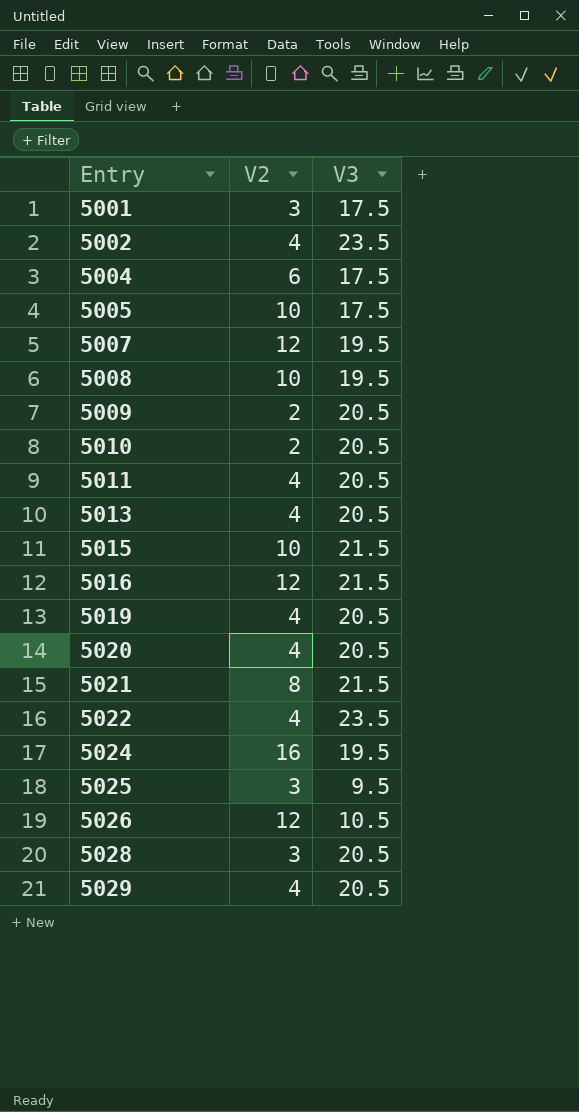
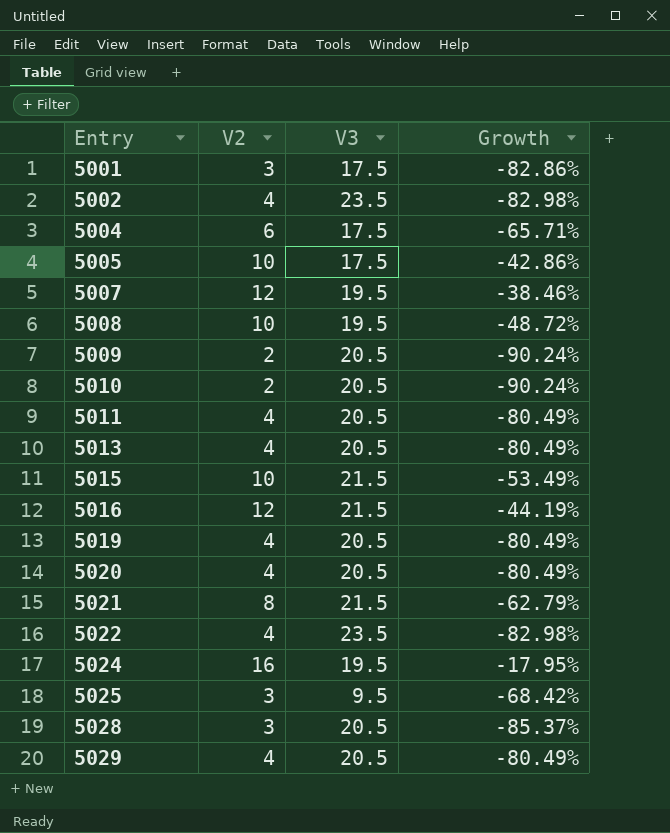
column Growth | formula: none -> ([V2] - [V3]) / [V3]
row 5026: 12 | 10.5 -> none

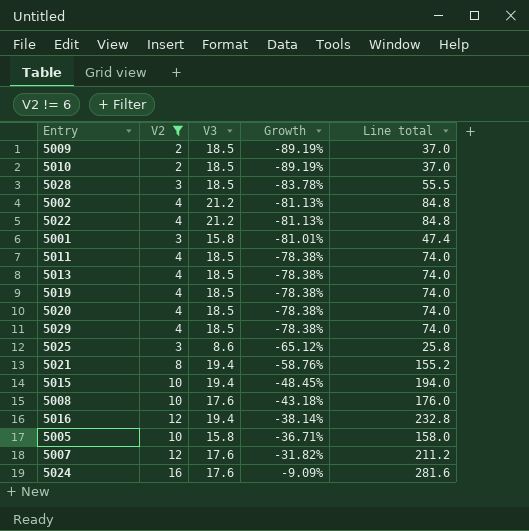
filter: none -> V2 != 6
row order: Entry ascending -> Growth ascending
column Line total | formula: none -> [V2] * [V3]
5009 | V3: 20.5 -> 18.5
5009 | Growth: -90.24% -> -89.19%
5010 | V3: 20.5 -> 18.5
5010 | Growth: -90.24% -> -89.19%
5028 | V3: 20.5 -> 18.5
5028 | Growth: -85.37% -> -83.78%
5002 | V3: 23.5 -> 21.2
5002 | Growth: -82.98% -> -81.13%
5022 | V3: 23.5 -> 21.2
5022 | Growth: -82.98% -> -81.13%
5001 | V3: 17.5 -> 15.8
5001 | Growth: -82.86% -> -81.01%
5011 | V3: 20.5 -> 18.5
5011 | Growth: -80.49% -> -78.38%
5013 | V3: 20.5 -> 18.5
5013 | Growth: -80.49% -> -78.38%
5019 | V3: 20.5 -> 18.5
5019 | Growth: -80.49% -> -78.38%
5020 | V3: 20.5 -> 18.5
5020 | Growth: -80.49% -> -78.38%
5029 | V3: 20.5 -> 18.5
5029 | Growth: -80.49% -> -78.38%
5025 | V3: 9.5 -> 8.6
5025 | Growth: -68.42% -> -65.12%
5021 | V3: 21.5 -> 19.4
5021 | Growth: -62.79% -> -58.76%
5015 | V3: 21.5 -> 19.4
5015 | Growth: -53.49% -> -48.45%
5008 | V3: 19.5 -> 17.6
5008 | Growth: -48.72% -> -43.18%
5016 | V3: 21.5 -> 19.4
5016 | Growth: -44.19% -> -38.14%
5005 | V3: 17.5 -> 15.8
5005 | Growth: -42.86% -> -36.71%
5007 | V3: 19.5 -> 17.6
5007 | Growth: -38.46% -> -31.82%
5024 | V3: 19.5 -> 17.6
5024 | Growth: -17.95% -> -9.09%

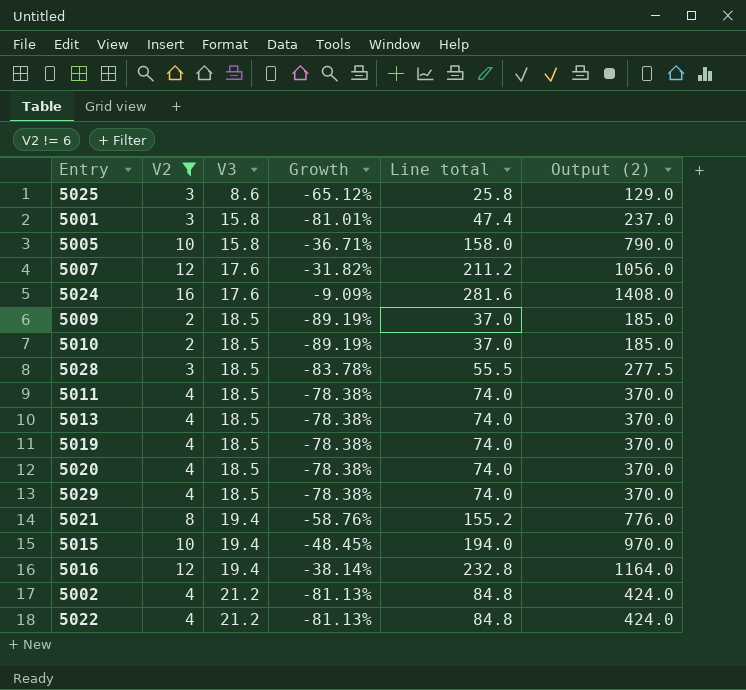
row order: Growth ascending -> V3 ascending
column Output (2) | formula: none -> [Line total] * 5
row 5008: 10 | 17.6 | -43.18% | 176.0 -> none

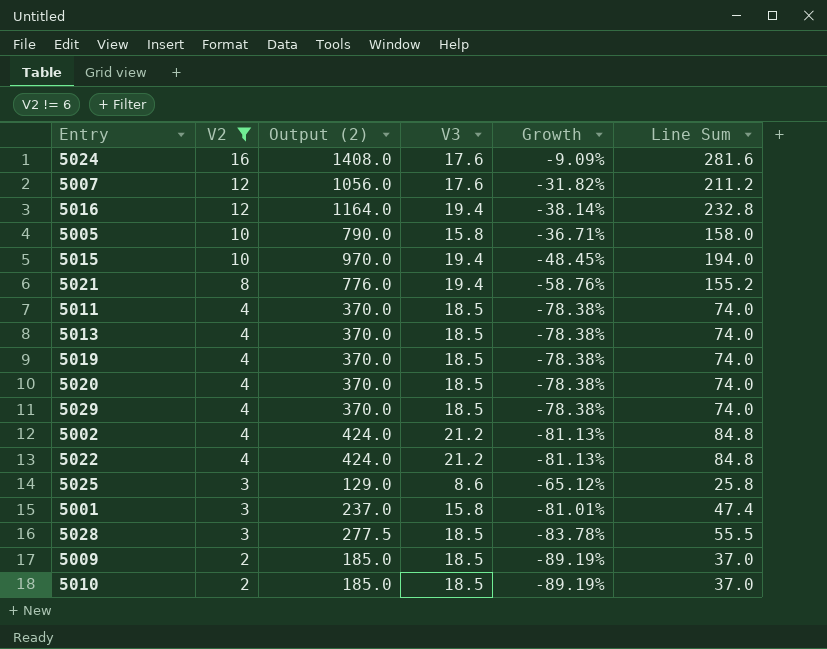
row order: V3 ascending -> V2 descending
column Output (2) | position: 6 -> 3
column name: Line total -> Line Sum

